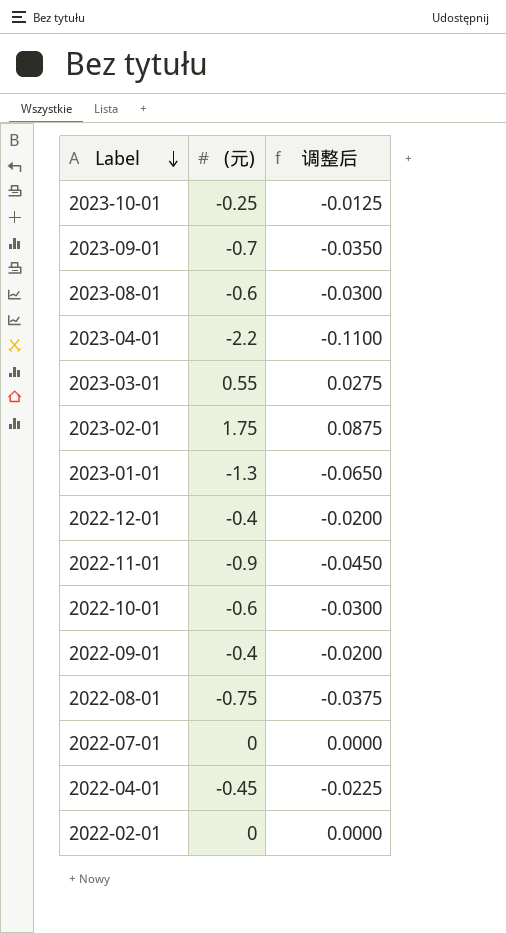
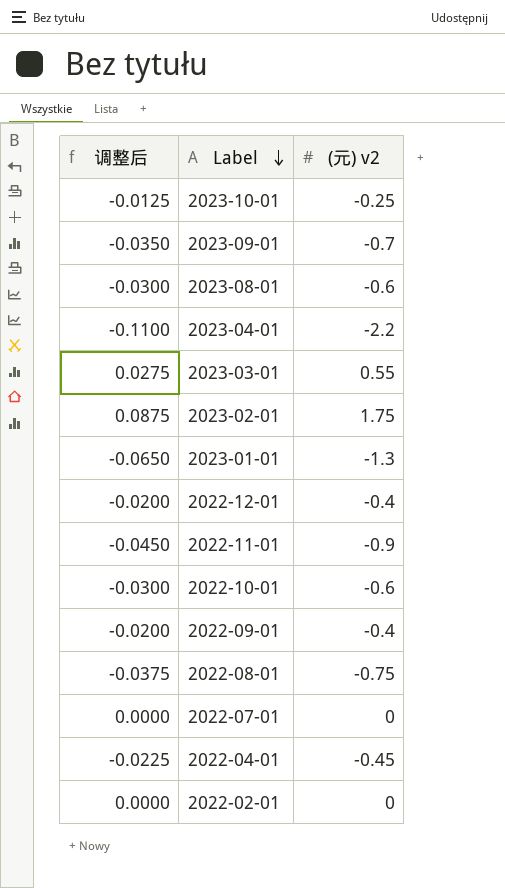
column 调整后 | position: 3 -> 1
column name: (元) -> (元) v2

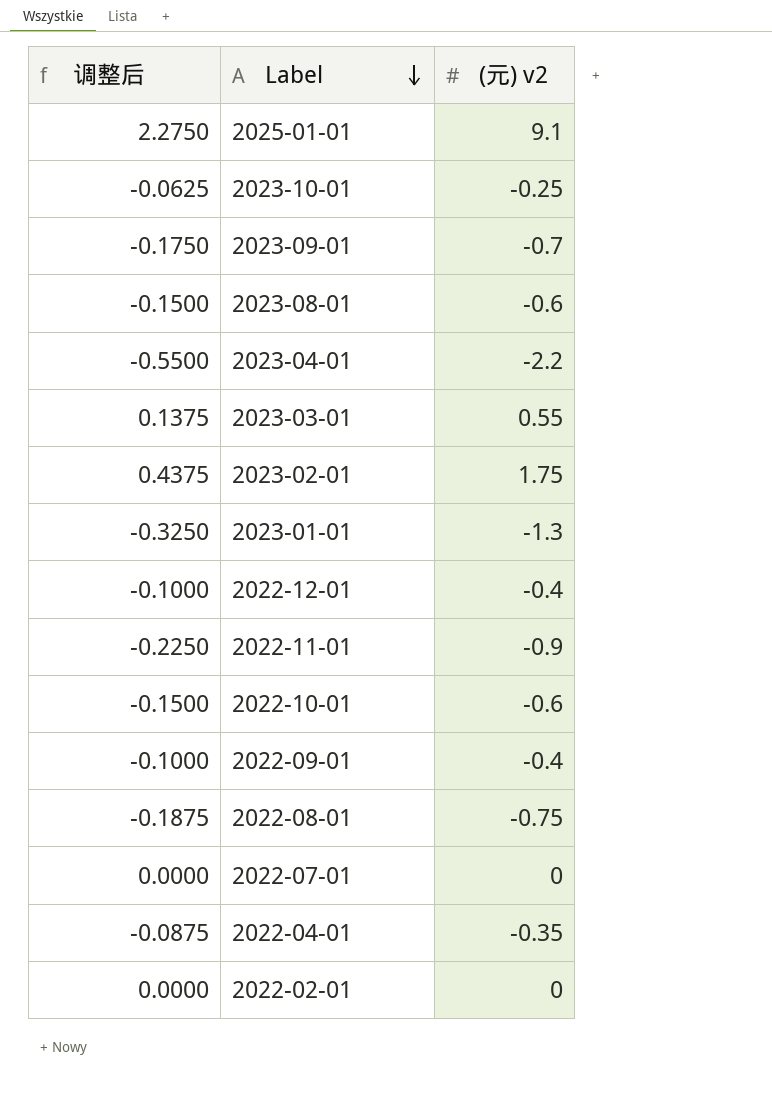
column 调整后 | formula: [(元) v2] * 0.05 -> [(元) v2] * 0.25
row 2025-01-01: none -> 2.2750 | 9.1
2022-04-01 | (元) v2: -0.45 -> -0.35

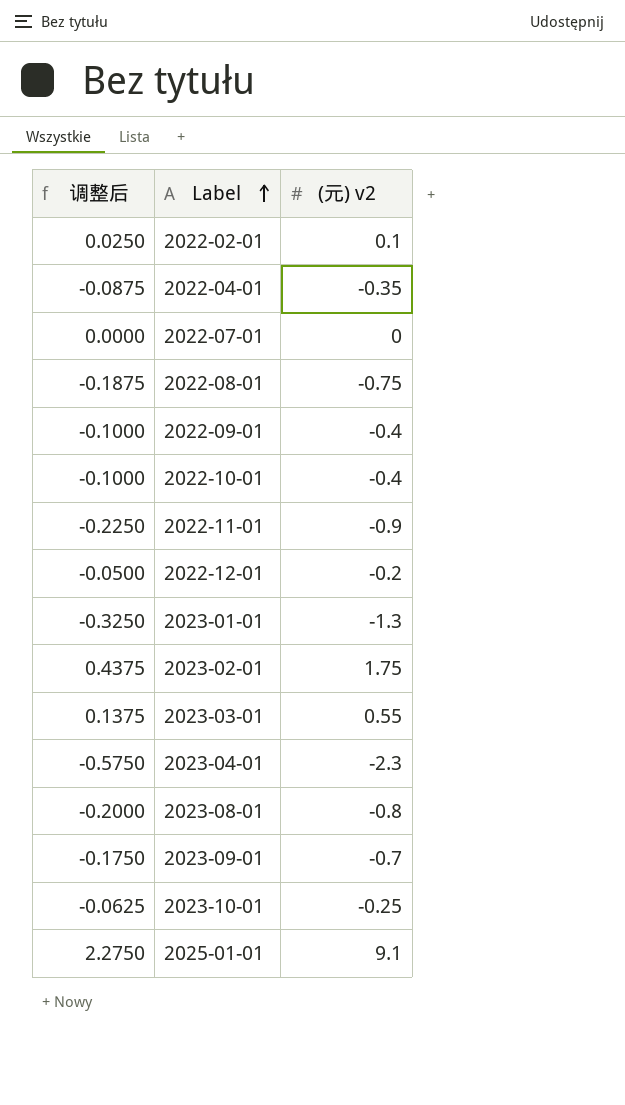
row order: Label descending -> Label ascending
2022-02-01 | 调整后: 0.0000 -> 0.0250
2022-02-01 | (元) v2: 0 -> 0.1
2022-10-01 | 调整后: -0.1500 -> -0.1000
2022-10-01 | (元) v2: -0.6 -> -0.4
2022-12-01 | 调整后: -0.1000 -> -0.0500
2022-12-01 | (元) v2: -0.4 -> -0.2
2023-04-01 | 调整后: -0.5500 -> -0.5750
2023-04-01 | (元) v2: -2.2 -> -2.3
2023-08-01 | 调整后: -0.1500 -> -0.2000
2023-08-01 | (元) v2: -0.6 -> -0.8

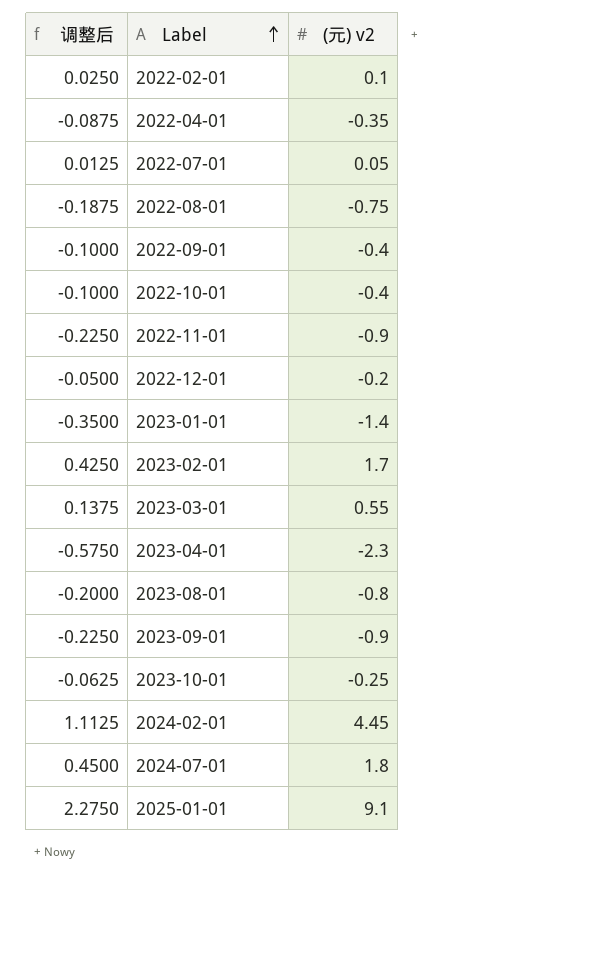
2022-07-01 | 调整后: 0.0000 -> 0.0125
2022-07-01 | (元) v2: 0 -> 0.05
2023-01-01 | 调整后: -0.3250 -> -0.3500
2023-01-01 | (元) v2: -1.3 -> -1.4
2023-02-01 | 调整后: 0.4375 -> 0.4250
2023-02-01 | (元) v2: 1.75 -> 1.7
2023-09-01 | 调整后: -0.1750 -> -0.2250
2023-09-01 | (元) v2: -0.7 -> -0.9
row 2024-02-01: none -> 1.1125 | 4.45
row 2024-07-01: none -> 0.4500 | 1.8

